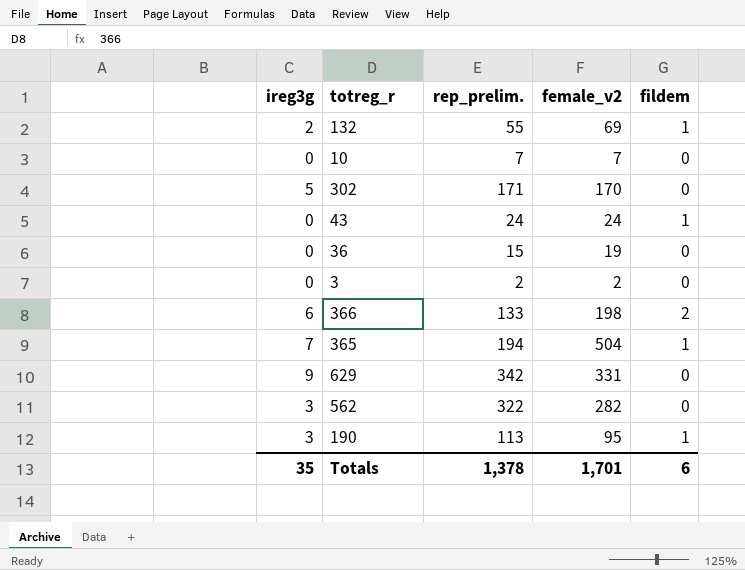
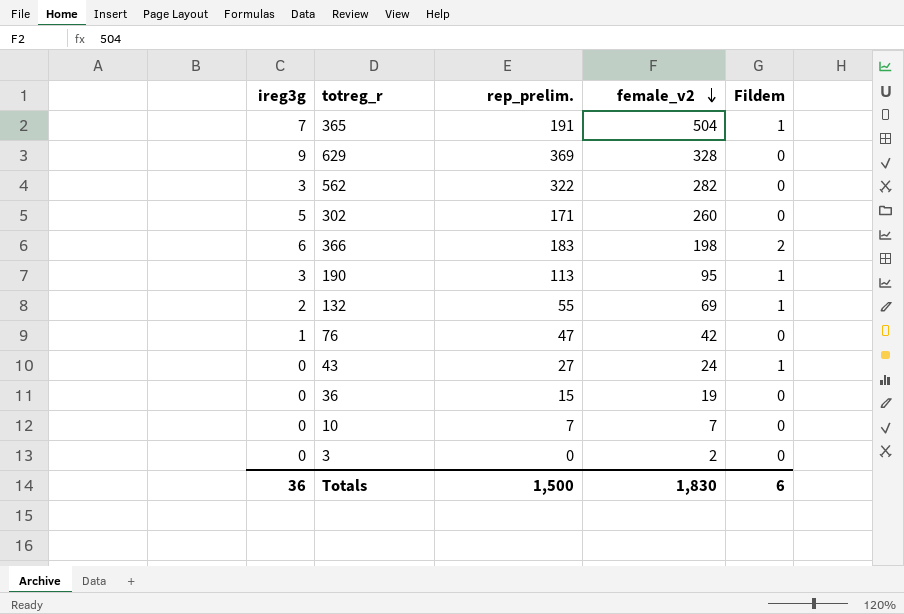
row order: none -> female_v2 descending
column name: fildem -> Fildem
365 | rep_prelim.: 194 -> 191
629 | rep_prelim.: 342 -> 369
629 | female_v2: 331 -> 328
302 | female_v2: 170 -> 260
366 | rep_prelim.: 133 -> 183
row 76: none -> 1 | 47 | 42 | 0
43 | rep_prelim.: 24 -> 27
3 | rep_prelim.: 2 -> 0
Totals | ireg3g: 35 -> 36
Totals | rep_prelim.: 1,378 -> 1,500
Totals | female_v2: 1,701 -> 1,830

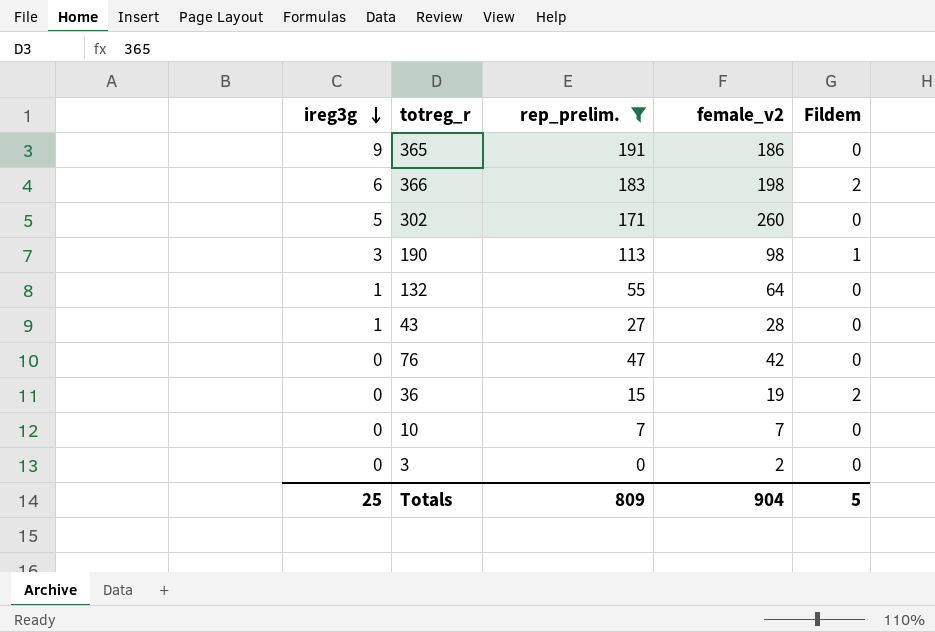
filter: none -> rep_prelim. <= 191
row order: female_v2 descending -> ireg3g descending
365 | ireg3g: 7 -> 9
365 | female_v2: 504 -> 186
365 | Fildem: 1 -> 0
190 | female_v2: 95 -> 98
132 | ireg3g: 2 -> 1
132 | female_v2: 69 -> 64
132 | Fildem: 1 -> 0
43 | ireg3g: 0 -> 1
43 | female_v2: 24 -> 28
43 | Fildem: 1 -> 0
76 | ireg3g: 1 -> 0
36 | Fildem: 0 -> 2
Totals | ireg3g: 36 -> 25
Totals | rep_prelim.: 1,500 -> 809
Totals | female_v2: 1,830 -> 904
Totals | Fildem: 6 -> 5

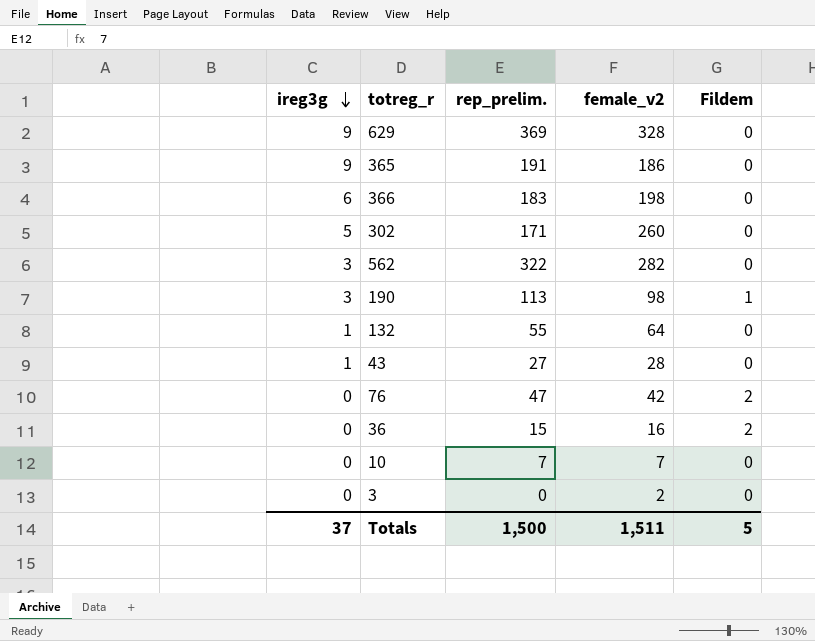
filter: rep_prelim. <= 191 -> none
366 | Fildem: 2 -> 0
76 | Fildem: 0 -> 2
36 | female_v2: 19 -> 16
Totals | ireg3g: 25 -> 37
Totals | rep_prelim.: 809 -> 1,500
Totals | female_v2: 904 -> 1,511

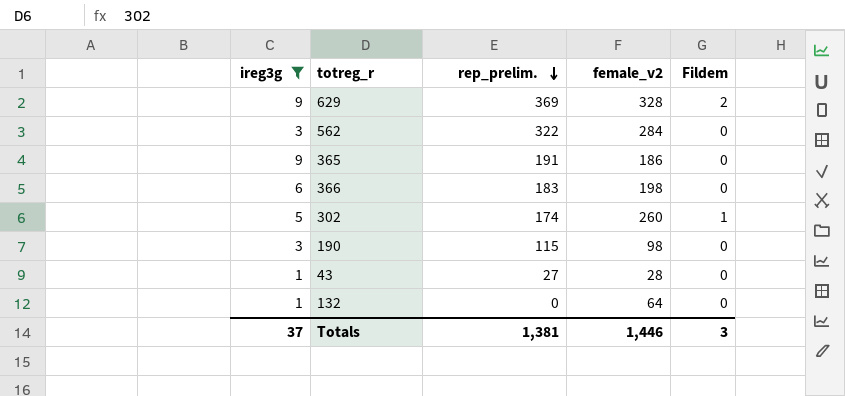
filter: none -> ireg3g != 0
row order: ireg3g descending -> rep_prelim. descending
629 | Fildem: 0 -> 2
562 | female_v2: 282 -> 284
302 | rep_prelim.: 171 -> 174
302 | Fildem: 0 -> 1
190 | rep_prelim.: 113 -> 115
190 | Fildem: 1 -> 0
132 | rep_prelim.: 55 -> 0
Totals | rep_prelim.: 1,500 -> 1,381
Totals | female_v2: 1,511 -> 1,446
Totals | Fildem: 5 -> 3

